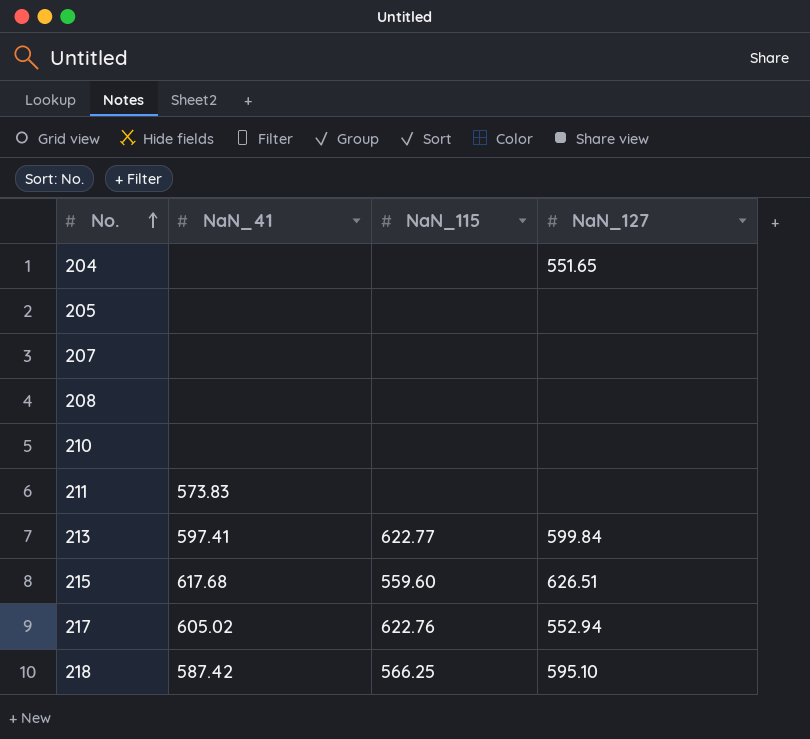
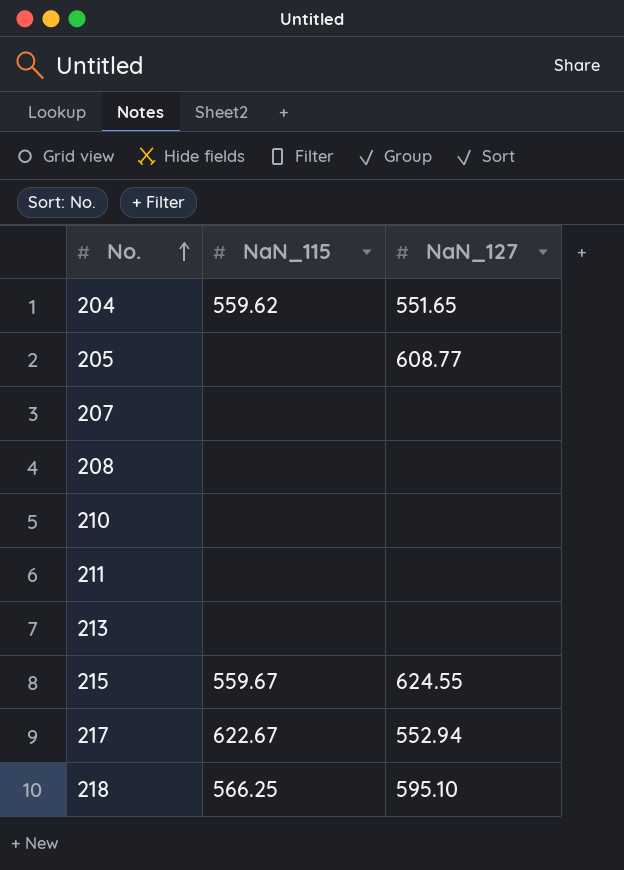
column NaN_41 | position: 2 -> none
204 | NaN_115: none -> 559.62
205 | NaN_127: none -> 608.77
213 | NaN_115: 622.77 -> none
213 | NaN_127: 599.84 -> none
215 | NaN_115: 559.60 -> 559.67
215 | NaN_127: 626.51 -> 624.55
217 | NaN_115: 622.76 -> 622.67

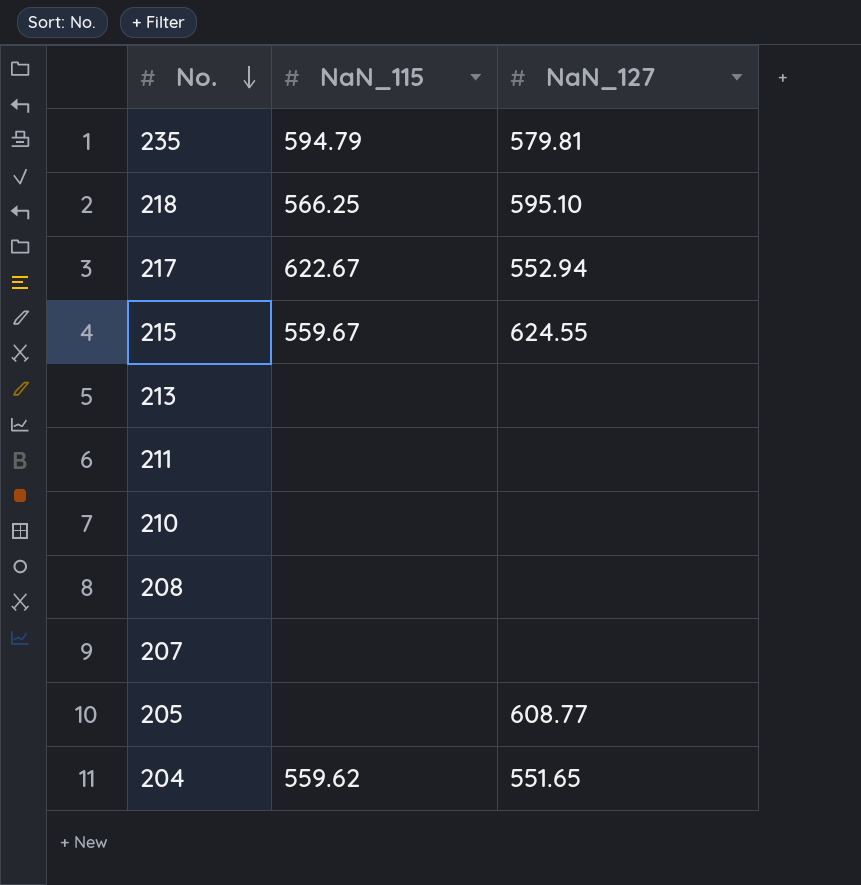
row order: No. ascending -> No. descending
row 235: none -> 594.79 | 579.81

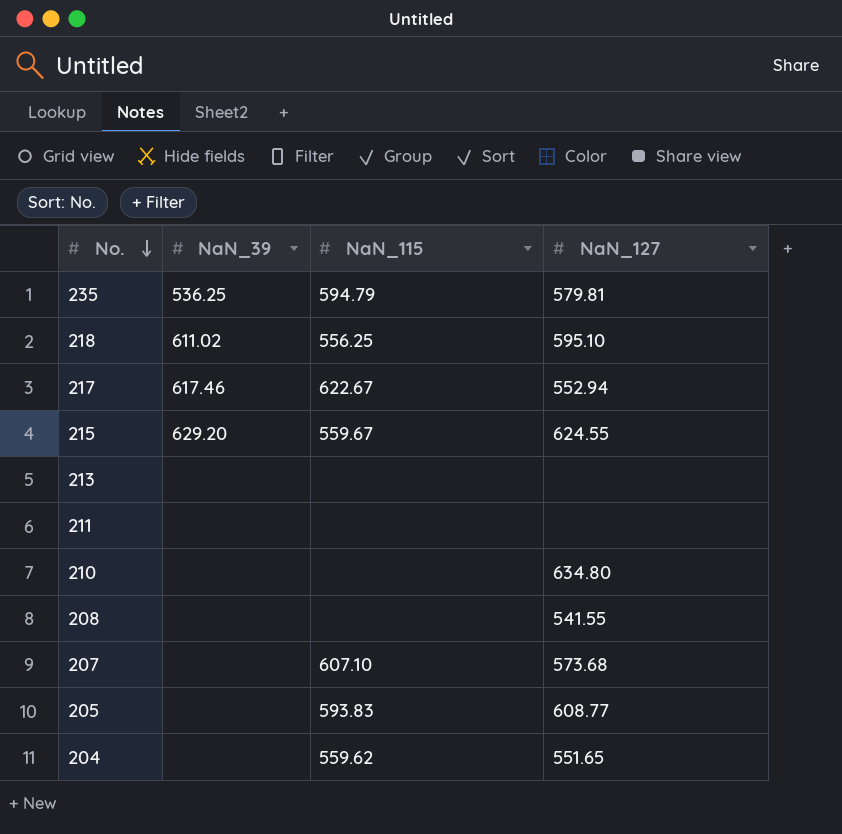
column NaN_39 | position: none -> 2
218 | NaN_115: 566.25 -> 556.25
210 | NaN_127: none -> 634.80
208 | NaN_127: none -> 541.55
207 | NaN_115: none -> 607.10
207 | NaN_127: none -> 573.68
205 | NaN_115: none -> 593.83

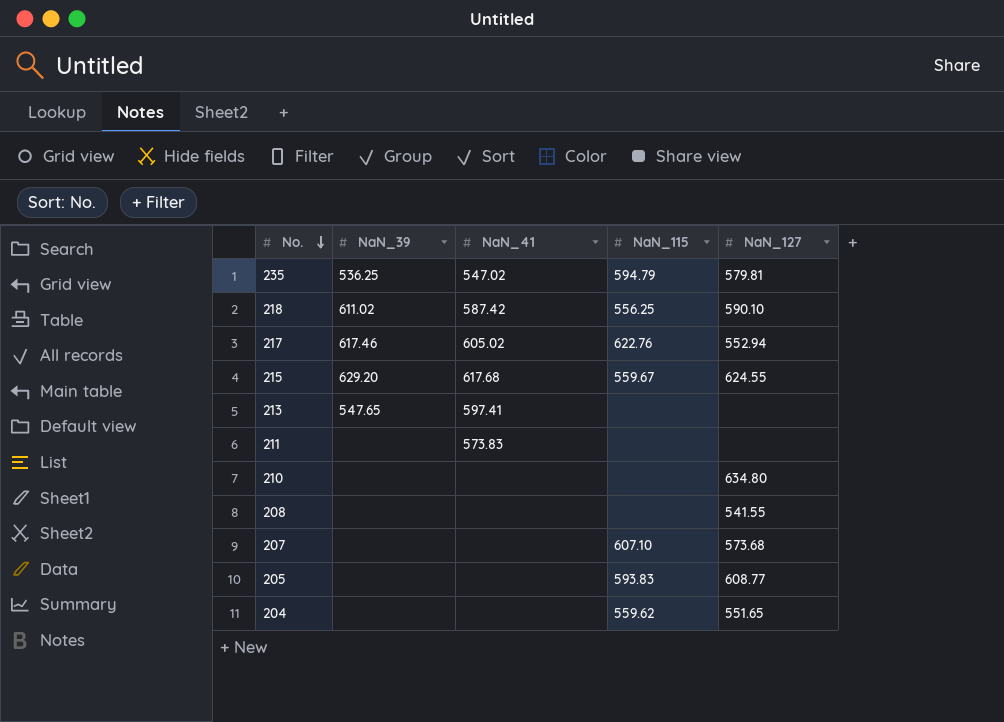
column NaN_41 | position: none -> 3
218 | NaN_127: 595.10 -> 590.10
217 | NaN_115: 622.67 -> 622.76
213 | NaN_39: none -> 547.65

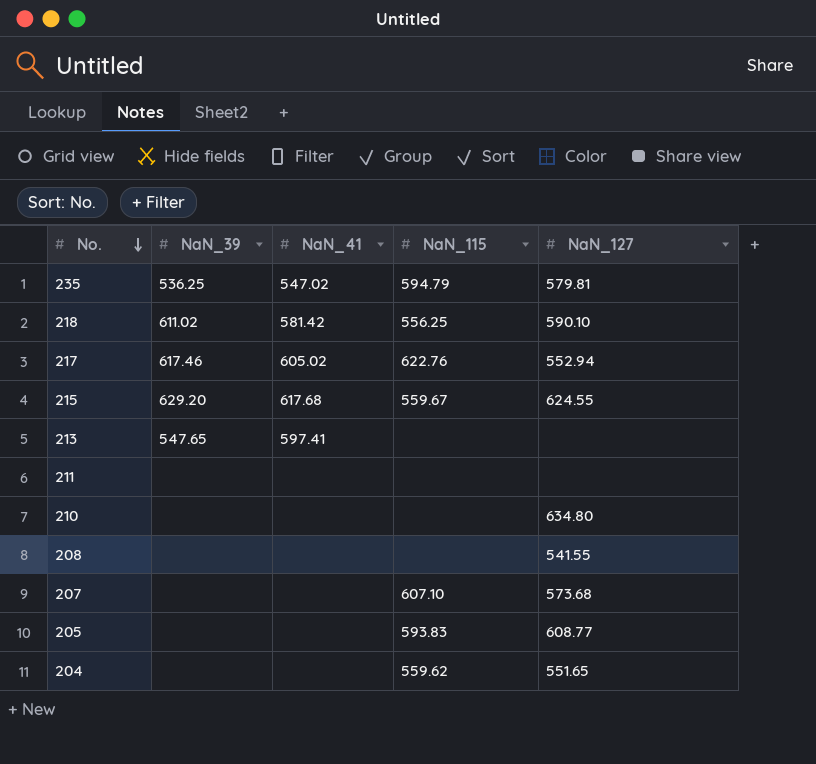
218 | NaN_41: 587.42 -> 581.42
211 | NaN_41: 573.83 -> none

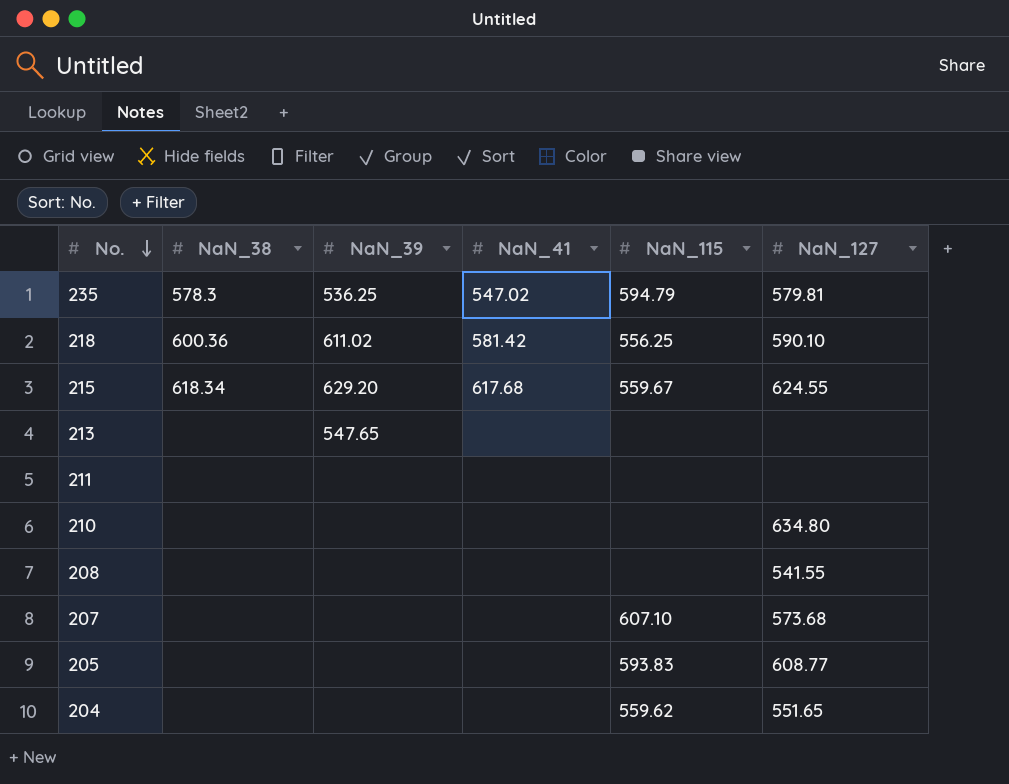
column NaN_38 | position: none -> 2
row 217: 617.46 | 605.02 | 622.76 | 552.94 -> none
213 | NaN_41: 597.41 -> none

